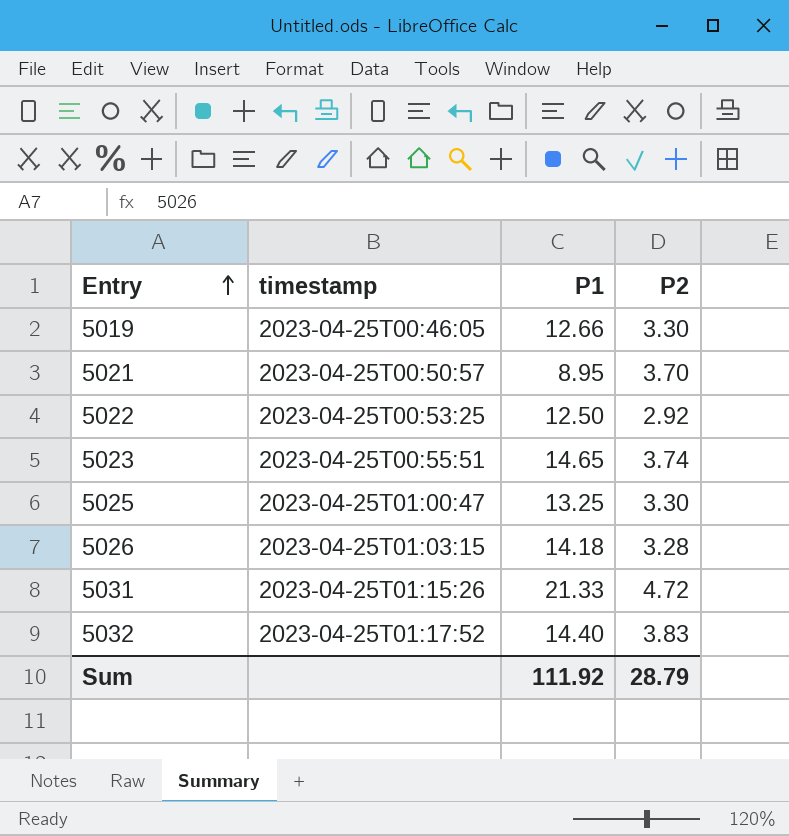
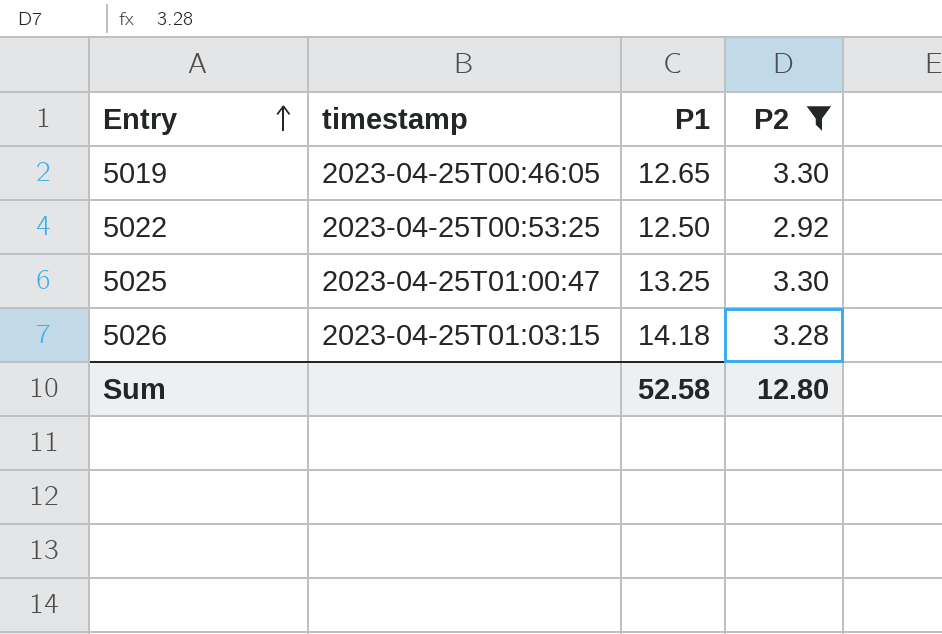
filter: none -> P2 <= 3.30
5019 | P1: 12.66 -> 12.65
Sum | P1: 111.92 -> 52.58
Sum | P2: 28.79 -> 12.80

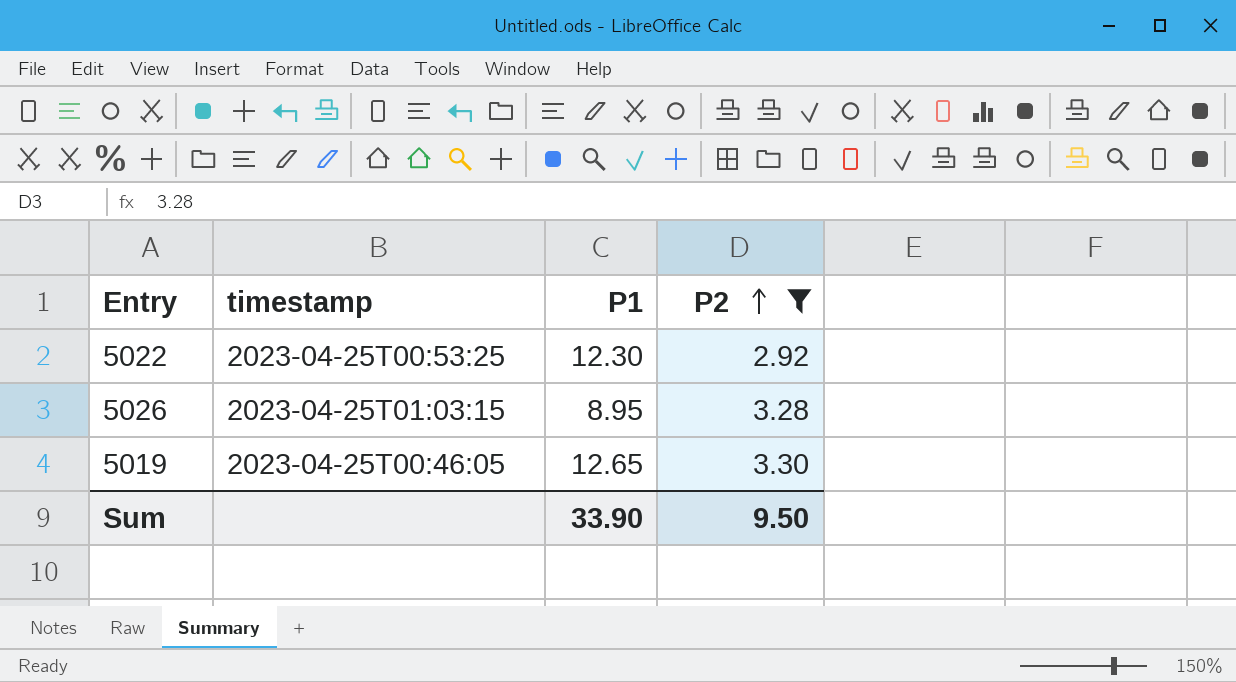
row order: Entry ascending -> P2 ascending
row 5025: 2023-04-25T01:00:47 | 13.25 | 3.30 -> none
5022 | P1: 12.50 -> 12.30
5026 | P1: 14.18 -> 8.95
Sum | P1: 52.58 -> 33.90
Sum | P2: 12.80 -> 9.50

